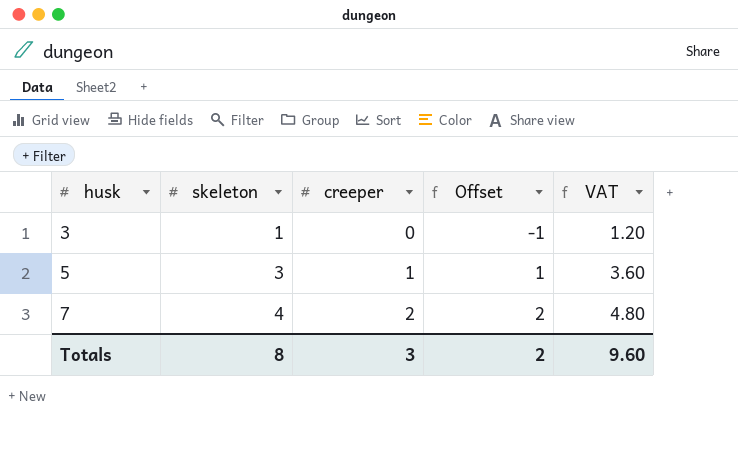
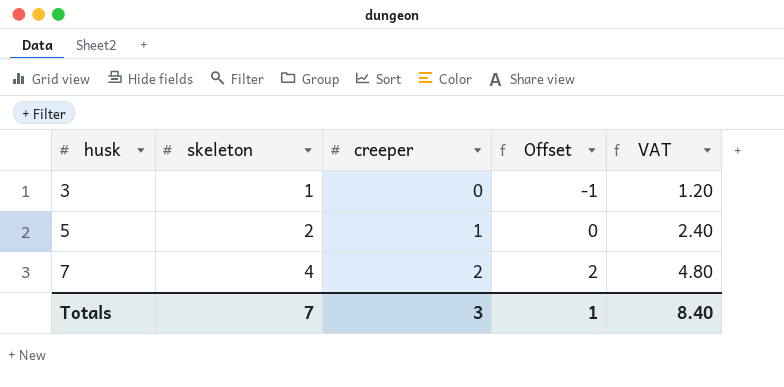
5 | skeleton: 3 -> 2
5 | Offset: 1 -> 0
5 | VAT: 3.60 -> 2.40
Totals | skeleton: 8 -> 7
Totals | Offset: 2 -> 1
Totals | VAT: 9.60 -> 8.40

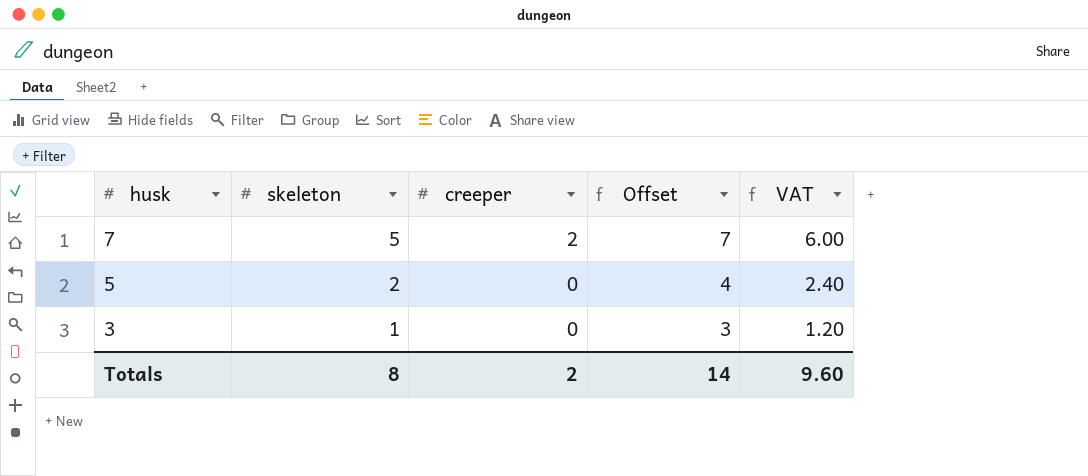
row order: husk ascending -> husk descending
column Offset | formula: [skeleton] - 2 -> [skeleton] + 2
7 | skeleton: 4 -> 5
7 | VAT: 4.80 -> 6.00
5 | creeper: 1 -> 0
Totals | skeleton: 7 -> 8
Totals | creeper: 3 -> 2
Totals | Offset: 1 -> 14
Totals | VAT: 8.40 -> 9.60

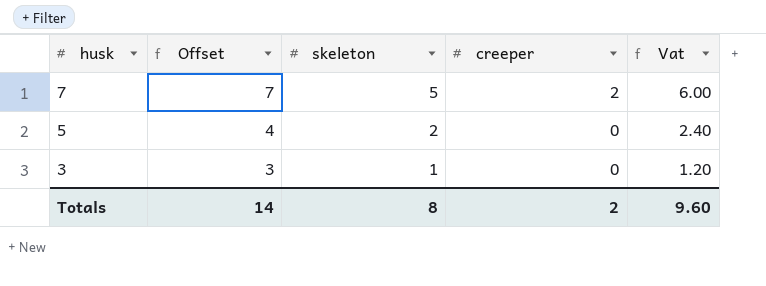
column Offset | position: 4 -> 2
column name: VAT -> Vat

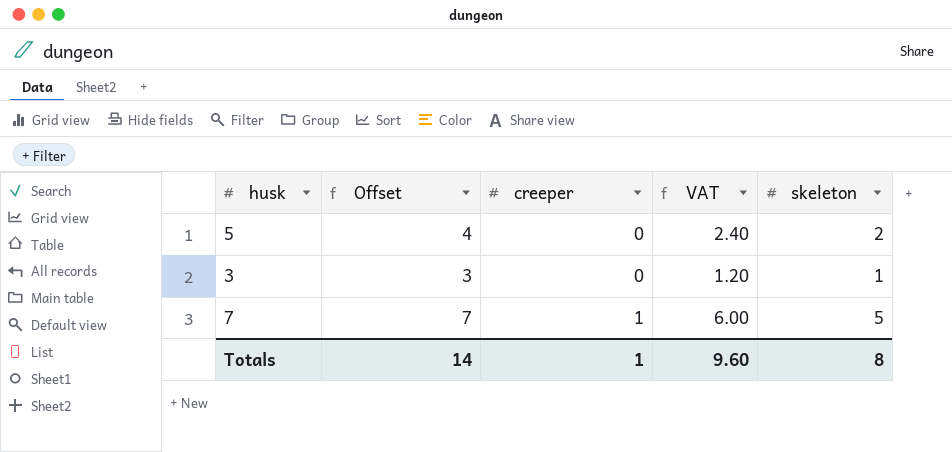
row order: husk descending -> creeper ascending
column name: Vat -> VAT
column skeleton | position: 3 -> 5
7 | creeper: 2 -> 1
Totals | creeper: 2 -> 1

